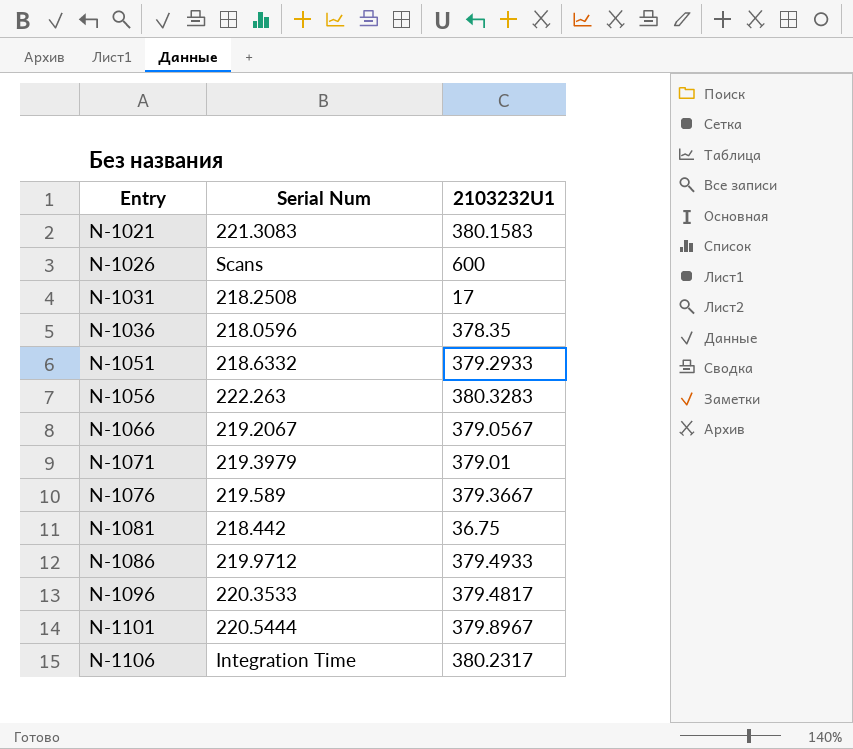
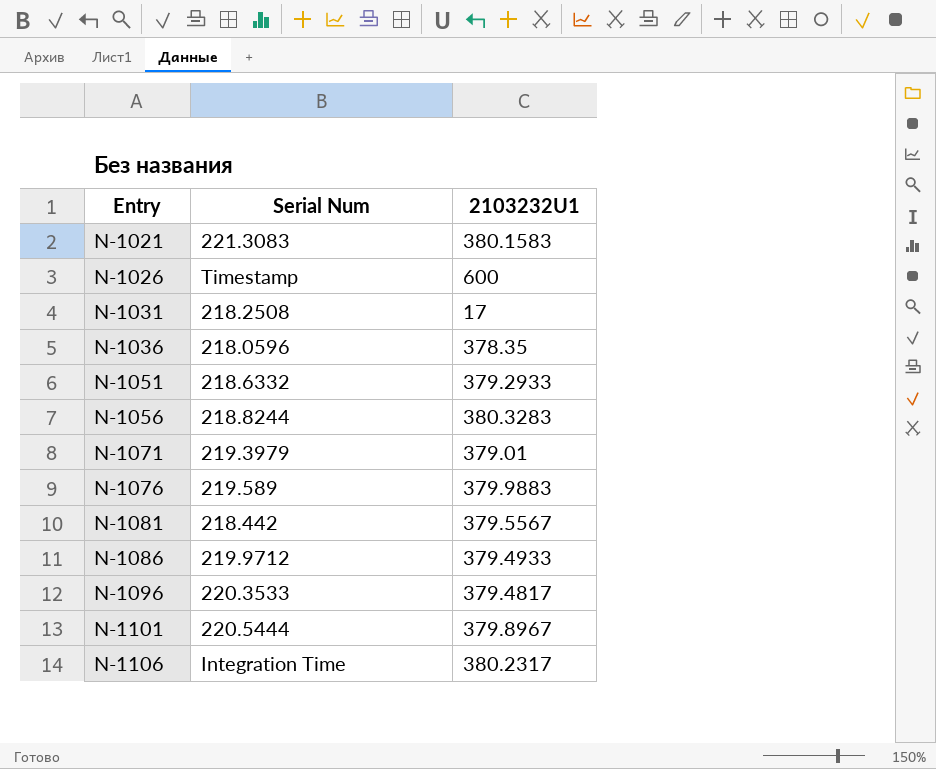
row N-1066: 219.2067 | 379.0567 -> none
N-1026 | Serial Num: Scans -> Timestamp
N-1056 | Serial Num: 222.263 -> 218.8244
N-1076 | 2103232U1: 379.3667 -> 379.9883
N-1081 | 2103232U1: 36.75 -> 379.5567

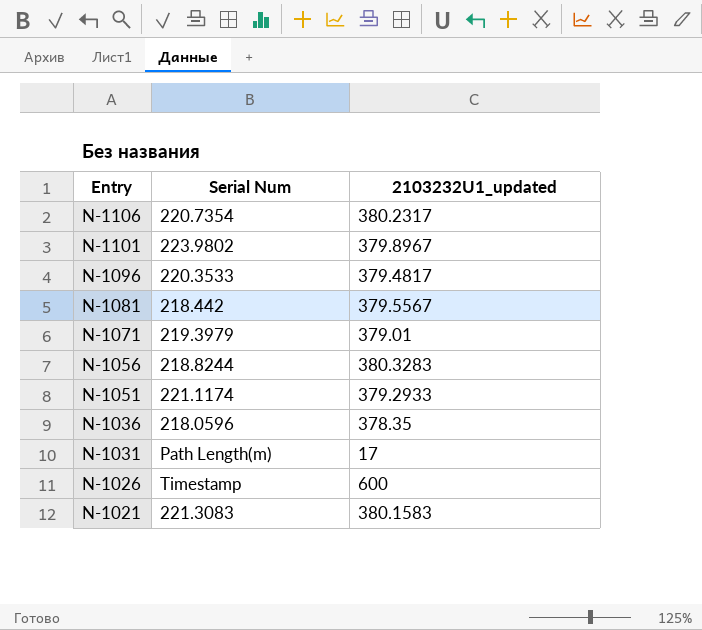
row order: Entry ascending -> Entry descending
column name: 2103232U1 -> 2103232U1_updated
row N-1076: 219.589 | 379.9883 -> none
row N-1086: 219.9712 | 379.4933 -> none
N-1106 | Serial Num: Integration Time -> 220.7354
N-1101 | Serial Num: 220.5444 -> 223.9802
N-1051 | Serial Num: 218.6332 -> 221.1174
N-1031 | Serial Num: 218.2508 -> Path Length(m)

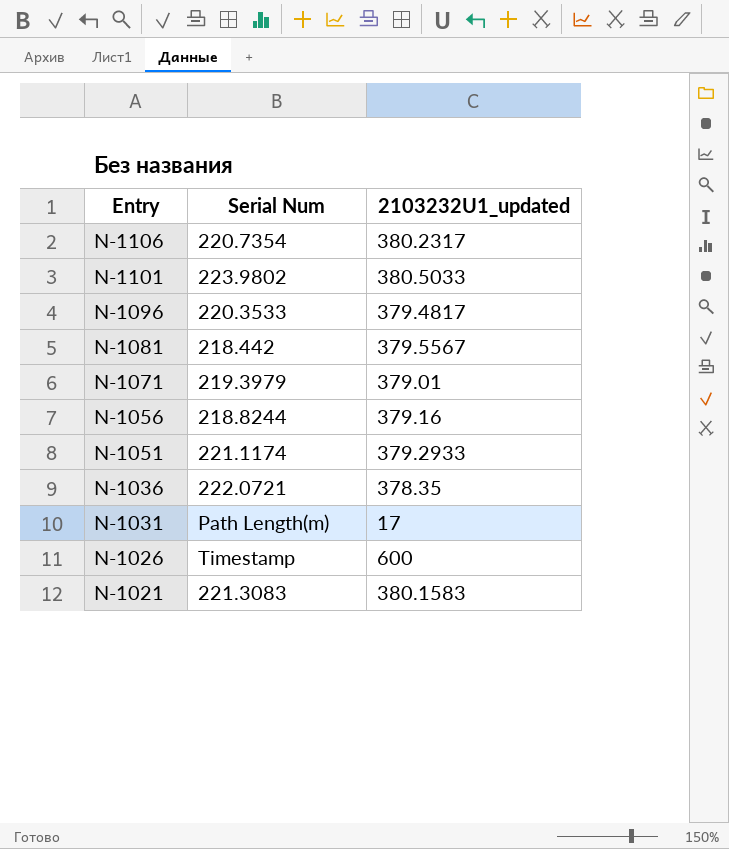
N-1101 | 2103232U1_updated: 379.8967 -> 380.5033
N-1056 | 2103232U1_updated: 380.3283 -> 379.16
N-1036 | Serial Num: 218.0596 -> 222.0721

